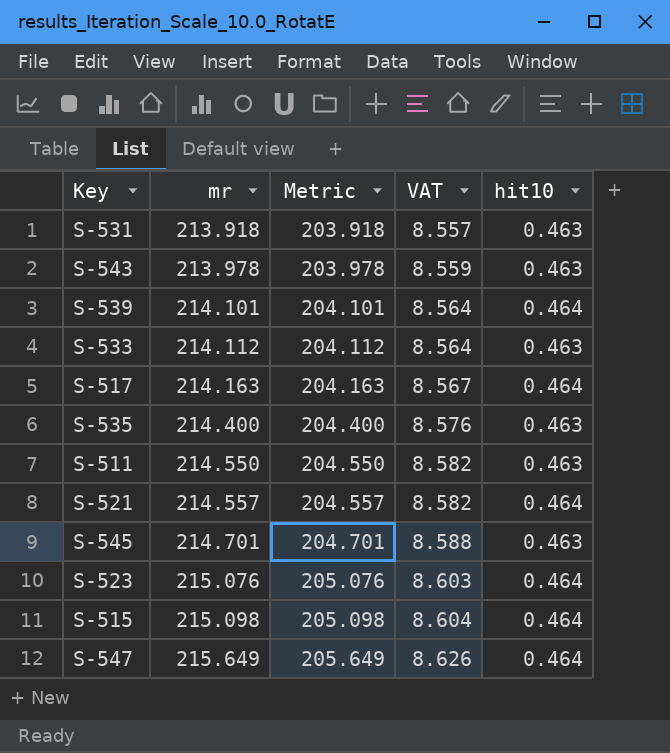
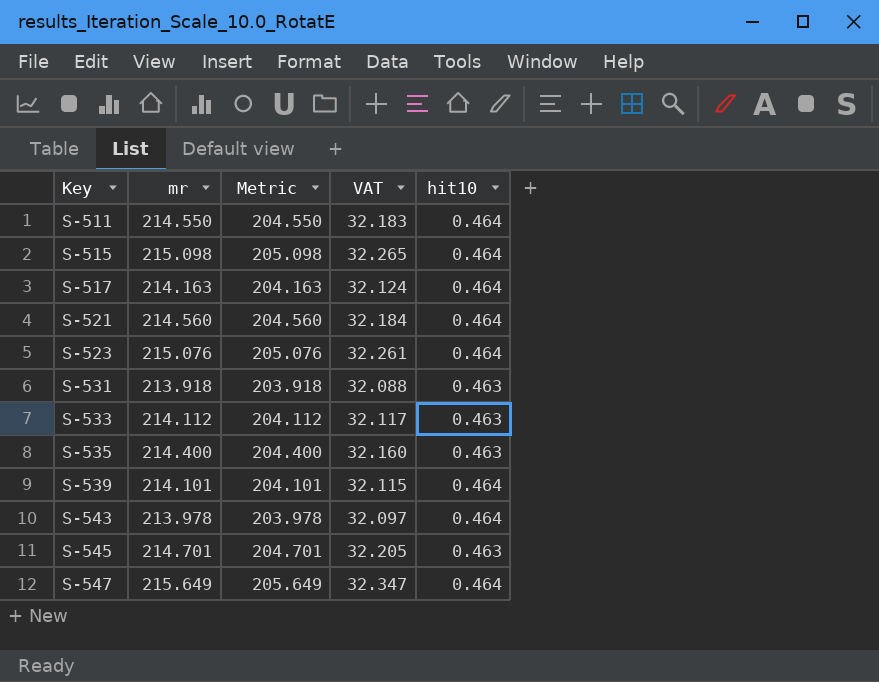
row order: mr ascending -> Key ascending
column VAT | formula: [mr] * 0.04 -> [mr] * 0.15
S-511 | hit10: 0.463 -> 0.464
S-521 | mr: 214.557 -> 214.560
S-521 | Metric: 204.557 -> 204.560
S-543 | hit10: 0.463 -> 0.464

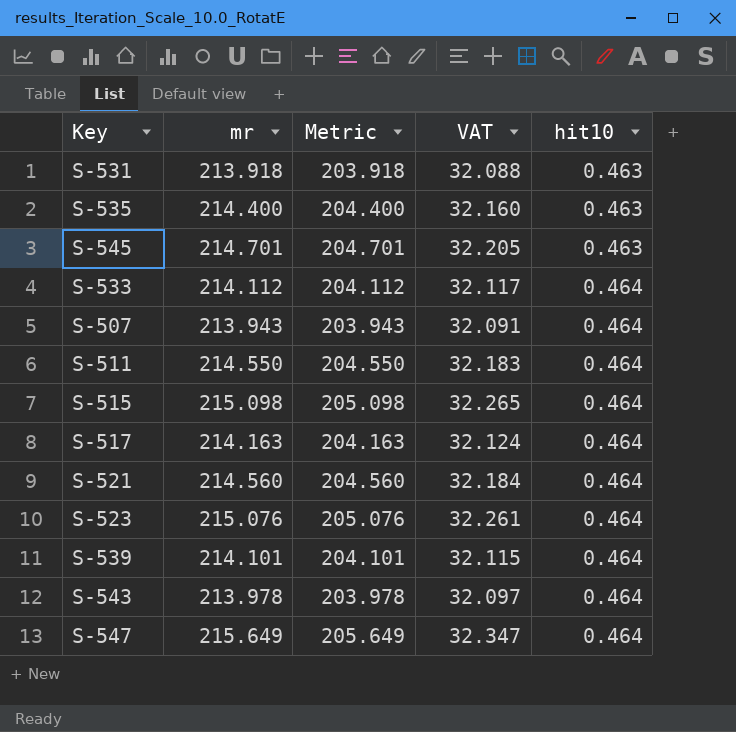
row order: Key ascending -> hit10 ascending
S-533 | hit10: 0.463 -> 0.464
row S-507: none -> 213.943 | 203.943 | 32.091 | 0.464

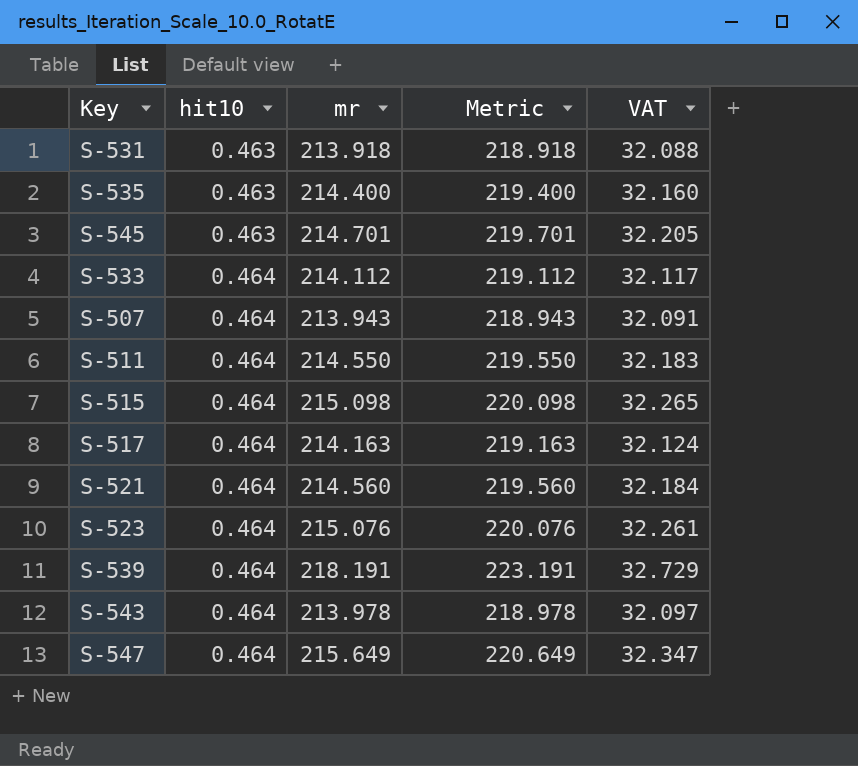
column hit10 | position: 5 -> 2
column Metric | formula: [mr] - 10 -> [mr] + 5
S-539 | mr: 214.101 -> 218.191
S-539 | VAT: 32.115 -> 32.729

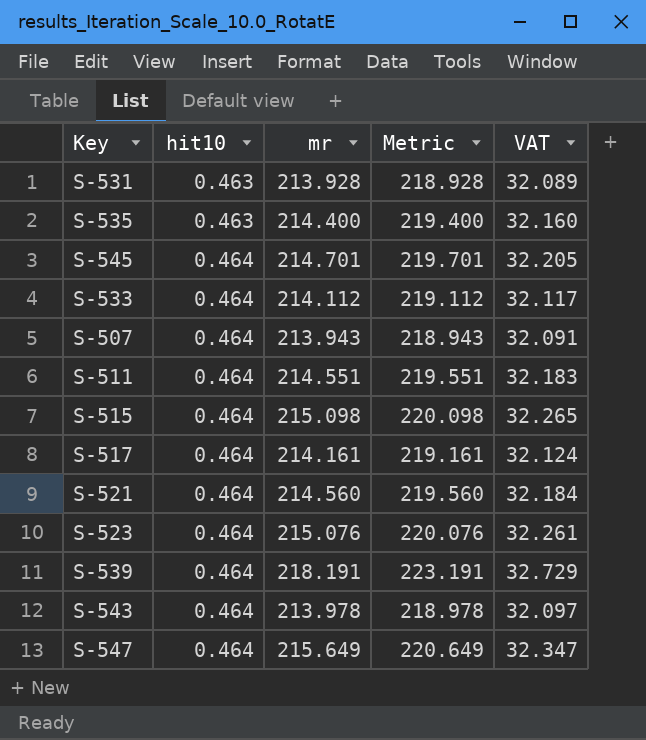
S-531 | mr: 213.918 -> 213.928
S-531 | Metric: 218.918 -> 218.928
S-531 | VAT: 32.088 -> 32.089
S-545 | hit10: 0.463 -> 0.464
S-511 | mr: 214.550 -> 214.551
S-511 | Metric: 219.550 -> 219.551
S-517 | mr: 214.163 -> 214.161
S-517 | Metric: 219.163 -> 219.161

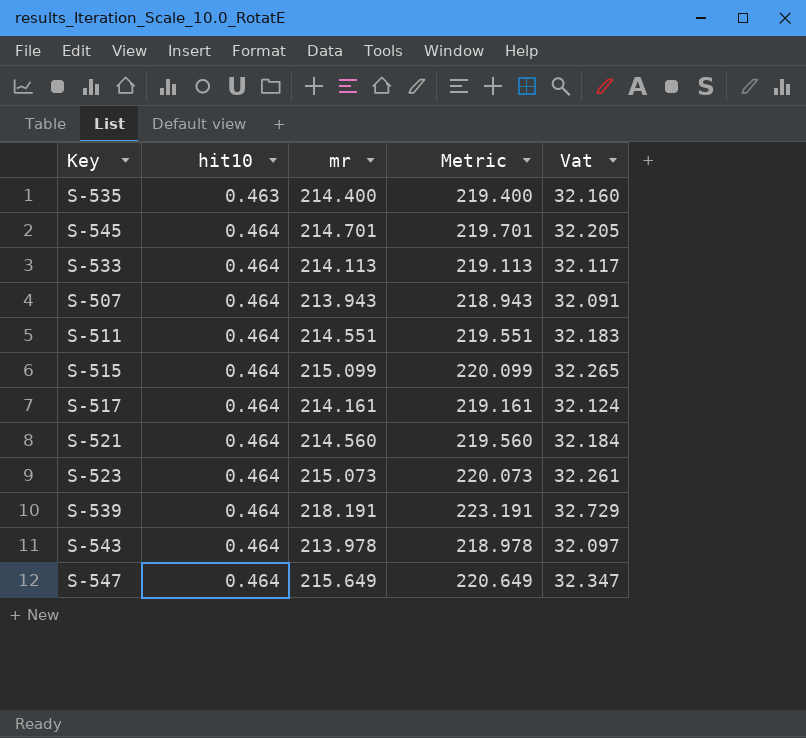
column name: VAT -> Vat
row S-531: 0.463 | 213.928 | 218.928 | 32.089 -> none
S-533 | mr: 214.112 -> 214.113
S-533 | Metric: 219.112 -> 219.113
S-515 | mr: 215.098 -> 215.099
S-515 | Metric: 220.098 -> 220.099
S-523 | mr: 215.076 -> 215.073
S-523 | Metric: 220.076 -> 220.073

